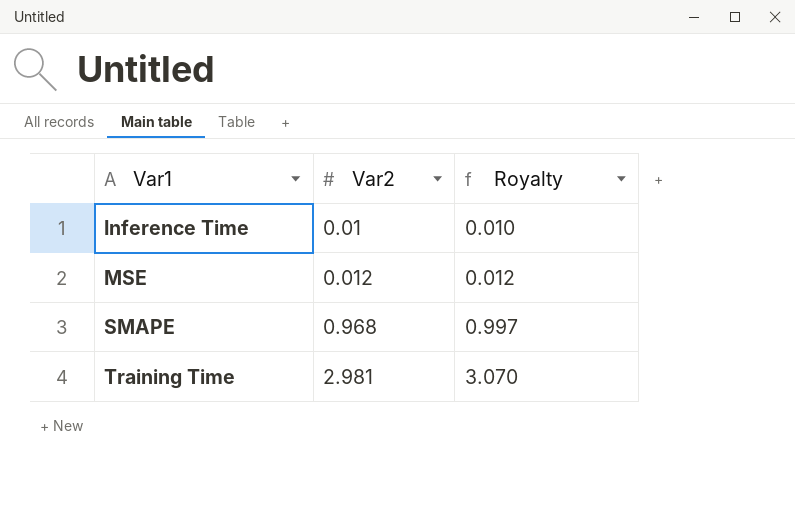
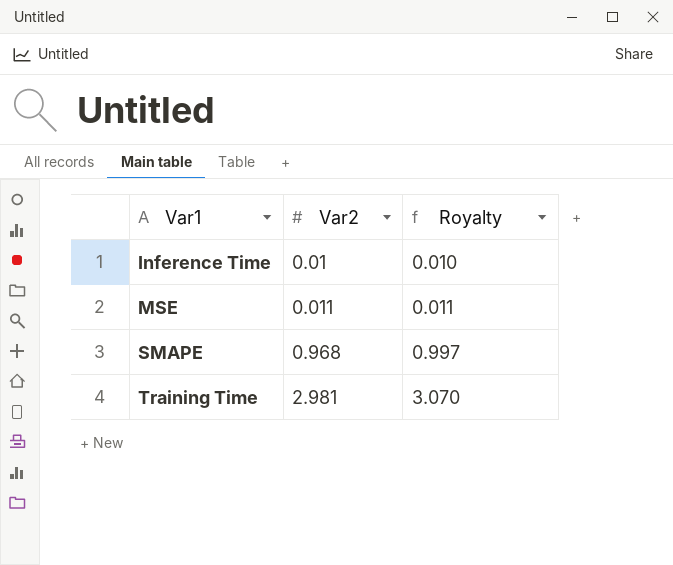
MSE | Var2: 0.012 -> 0.011
MSE | Royalty: 0.012 -> 0.011

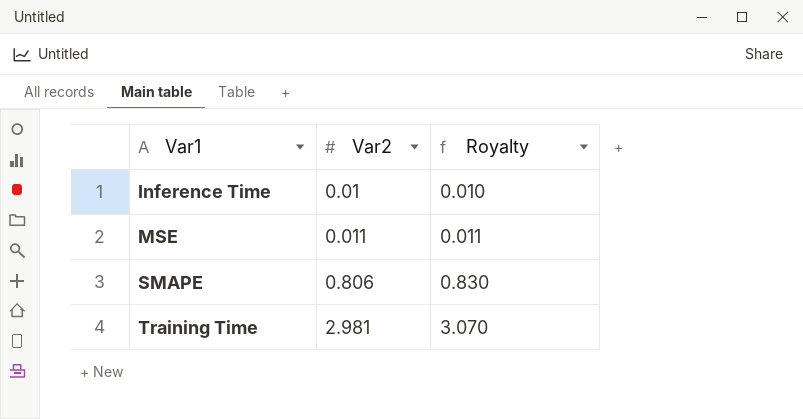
SMAPE | Var2: 0.968 -> 0.806
SMAPE | Royalty: 0.997 -> 0.830

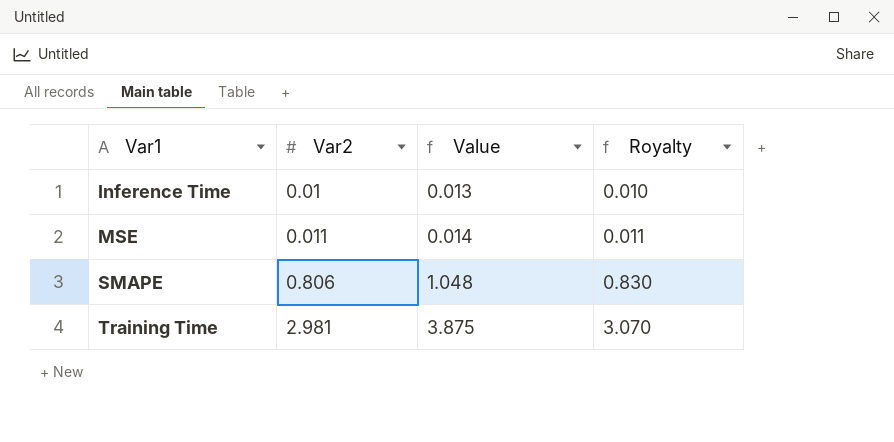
column Value | formula: none -> [Var2] * 1.3

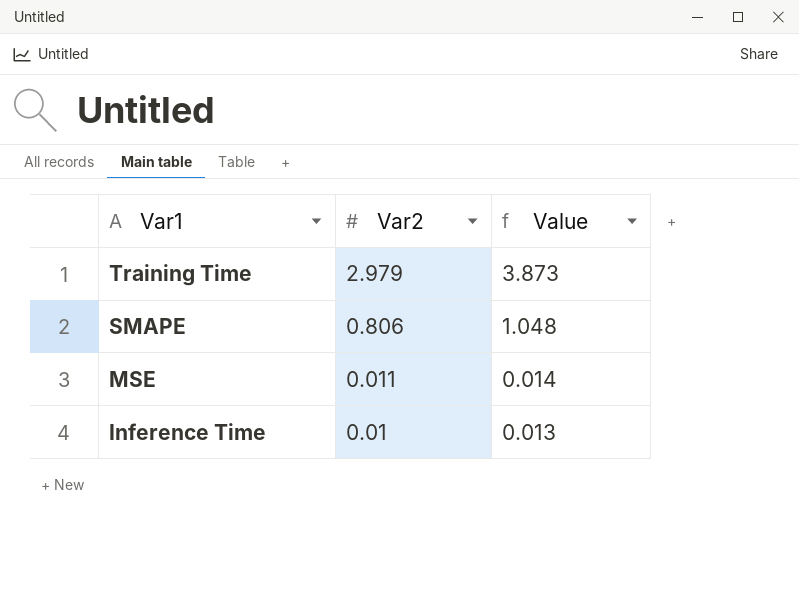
row order: Var1 ascending -> Var1 descending
column Royalty | formula: [Var2] * 1.03 -> none
Training Time | Var2: 2.981 -> 2.979
Training Time | Value: 3.875 -> 3.873

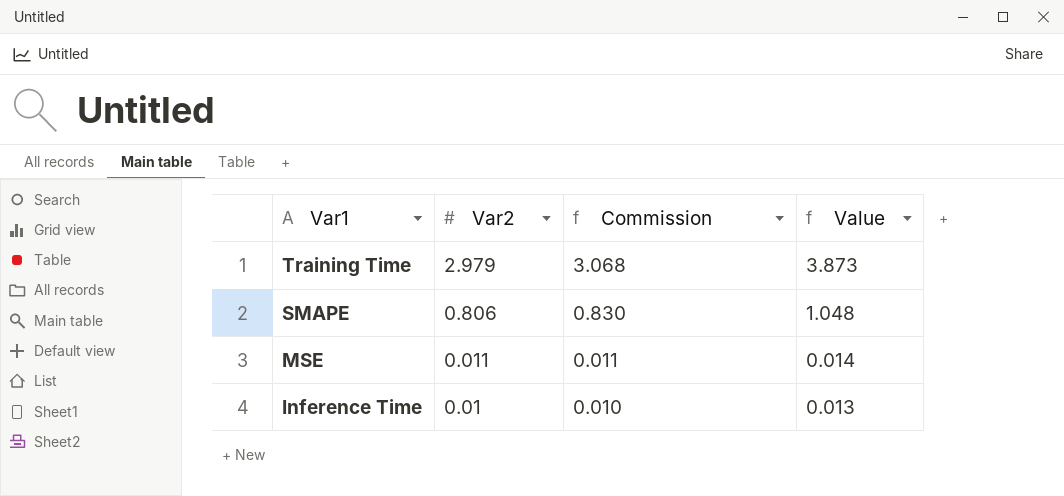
column Commission | formula: none -> [Var2] * 1.03

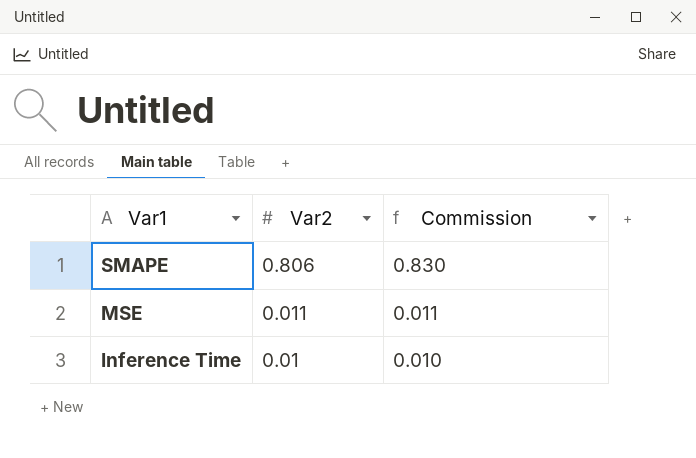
column Value | formula: [Var2] * 1.3 -> none
row Training Time: 2.979 | 3.068 | 3.873 -> none

